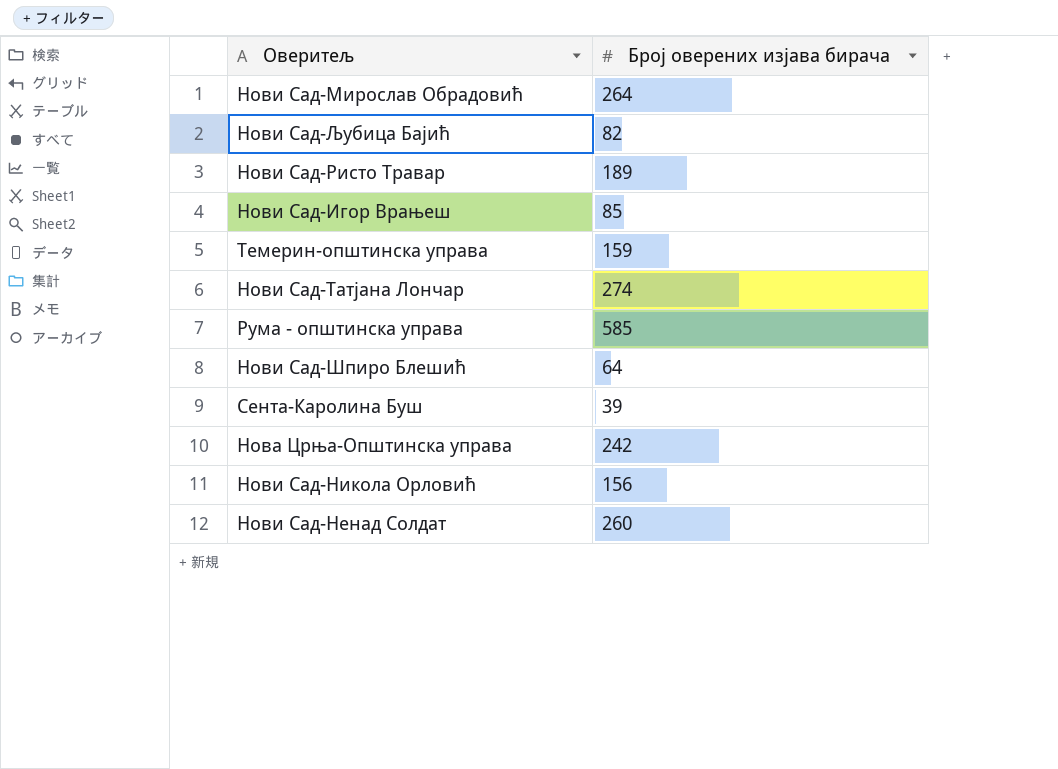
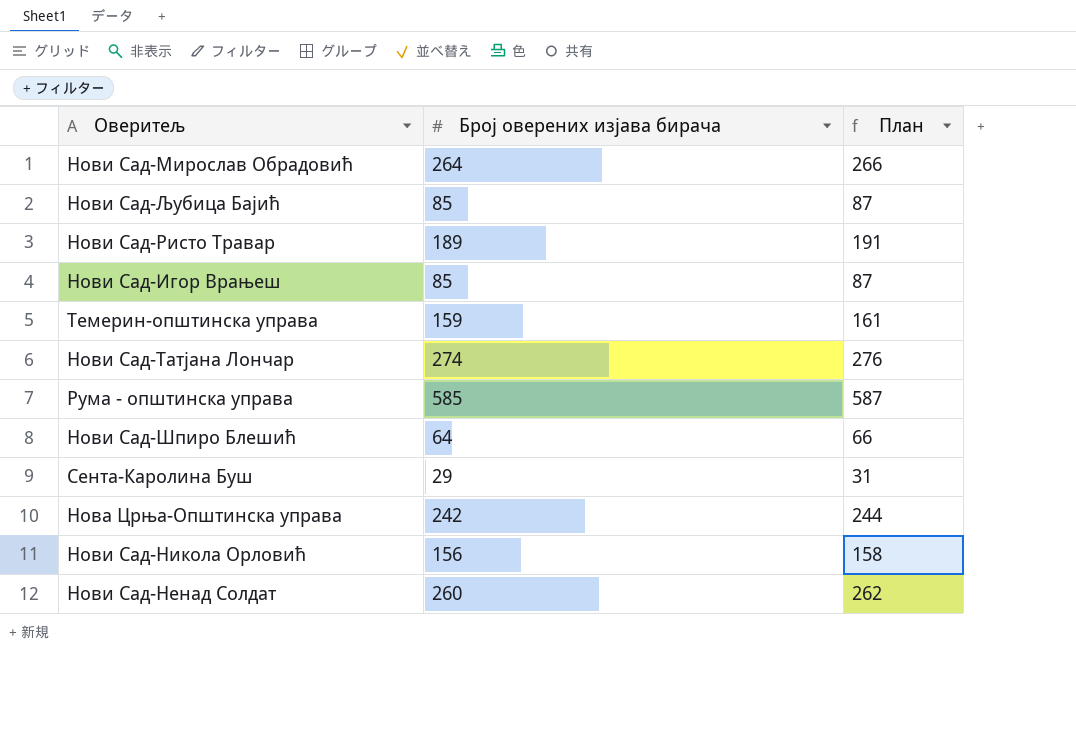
column План | formula: none -> [Број оверених изјава бирача] + 2
Нови Сад-Љубица Бајић | Број оверених изјава бирача: 82 -> 85
Сента-Каролина Буш | Број оверених изјава бирача: 39 -> 29

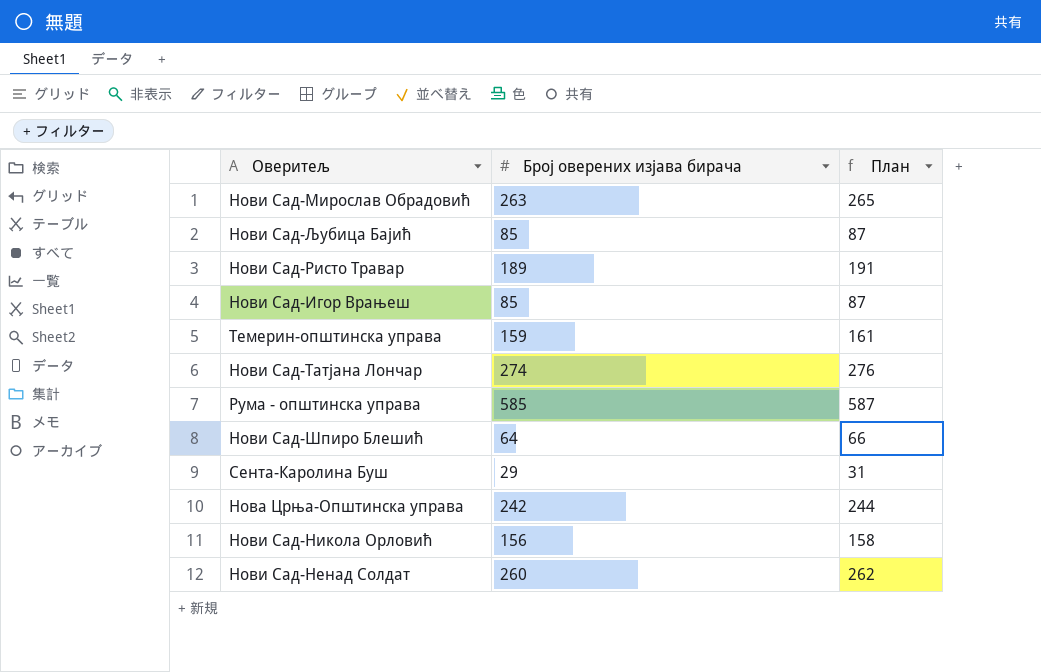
Нови Сад-Мирослав Обрадовић | Број оверених изјава бирача: 264 -> 263
Нови Сад-Мирослав Обрадовић | План: 266 -> 265

